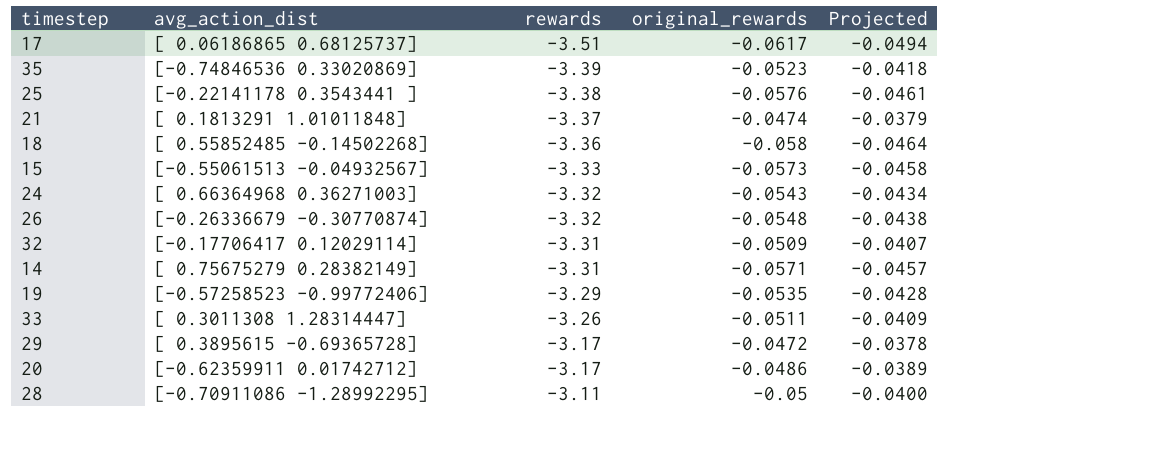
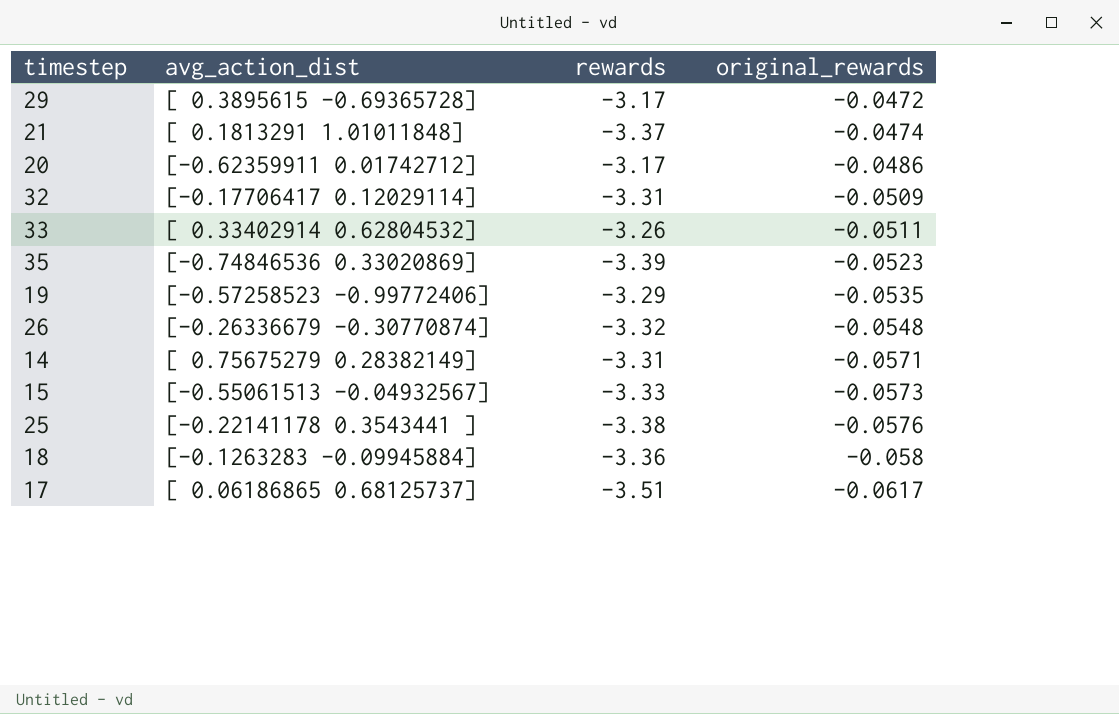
row order: rewards ascending -> original_rewards descending
column Projected | formula: [original_rewards] * 0.8 -> none
row 24: [ 0.66364968 0.36271003] | -3.32 | -0.0543 | -0.0434 -> none
row 28: [-0.70911086 -1.28992295] | -3.11 | -0.05 | -0.0400 -> none
33 | avg_action_dist: [ 0.3011308 1.28314447] -> [ 0.33402914 0.62804532]
18 | avg_action_dist: [ 0.55852485 -0.14502268] -> [-0.1263283 -0.09945884]

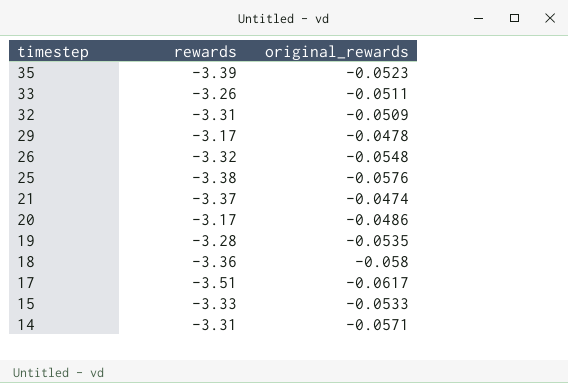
row order: original_rewards descending -> timestep descending
column avg_action_dist | position: 2 -> none
29 | original_rewards: -0.0472 -> -0.0478
19 | rewards: -3.29 -> -3.28
15 | original_rewards: -0.0573 -> -0.0533

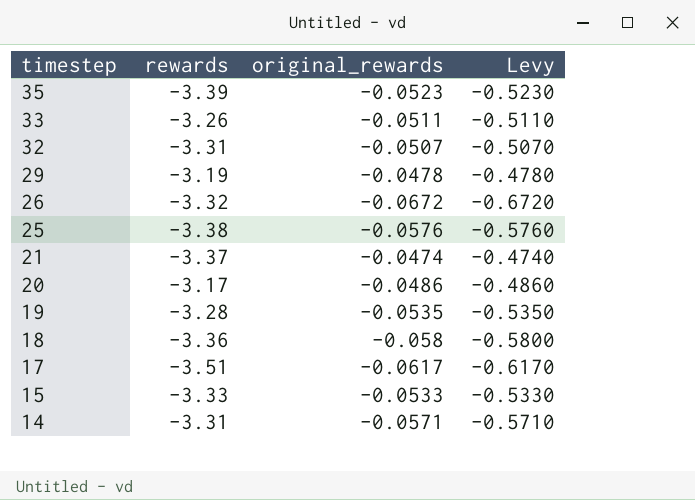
column Levy | formula: none -> [original_rewards] * 10
32 | original_rewards: -0.0509 -> -0.0507
29 | rewards: -3.17 -> -3.19
26 | original_rewards: -0.0548 -> -0.0672

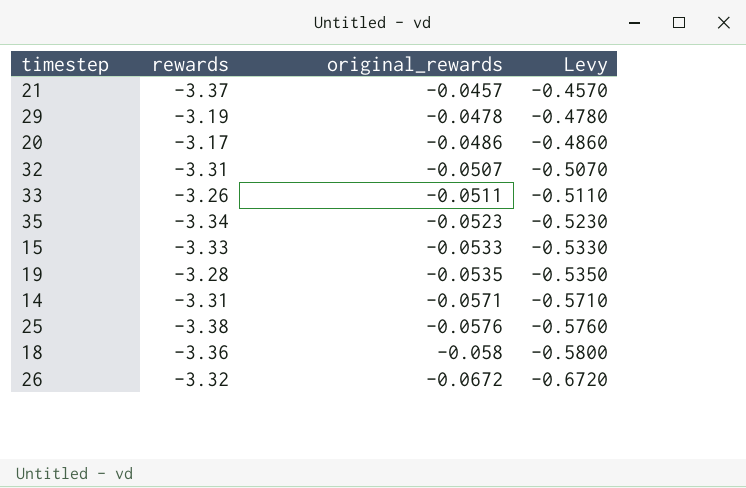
row order: timestep descending -> original_rewards descending
row 17: -3.51 | -0.0617 | -0.6170 -> none
21 | original_rewards: -0.0474 -> -0.0457
21 | Levy: -0.4740 -> -0.4570
35 | rewards: -3.39 -> -3.34

